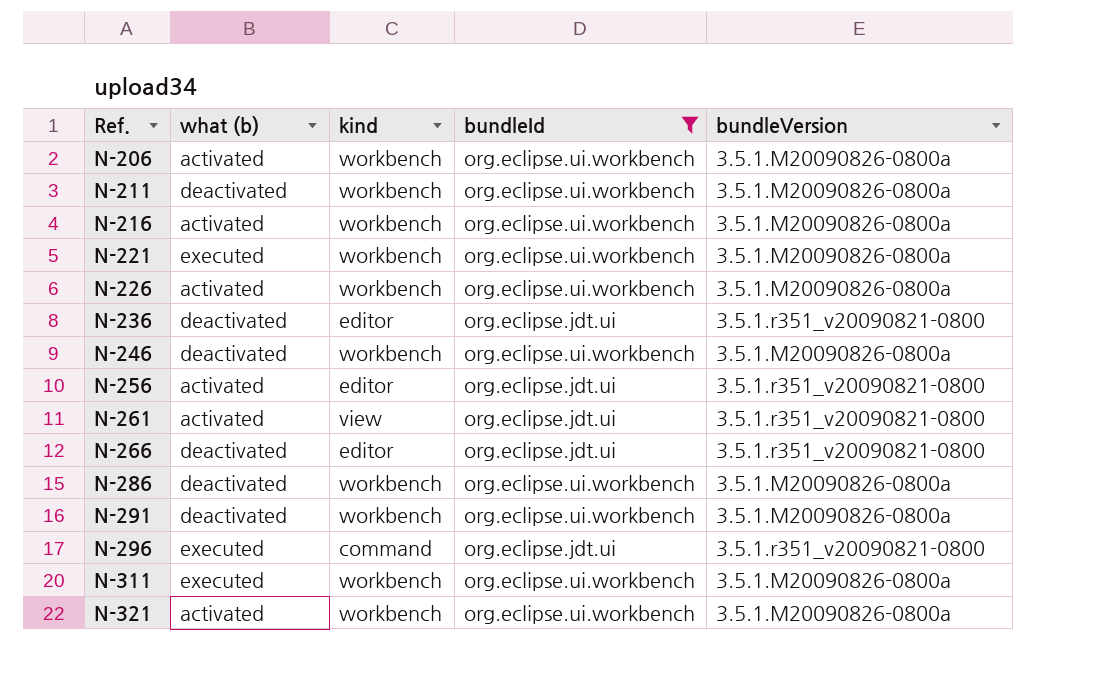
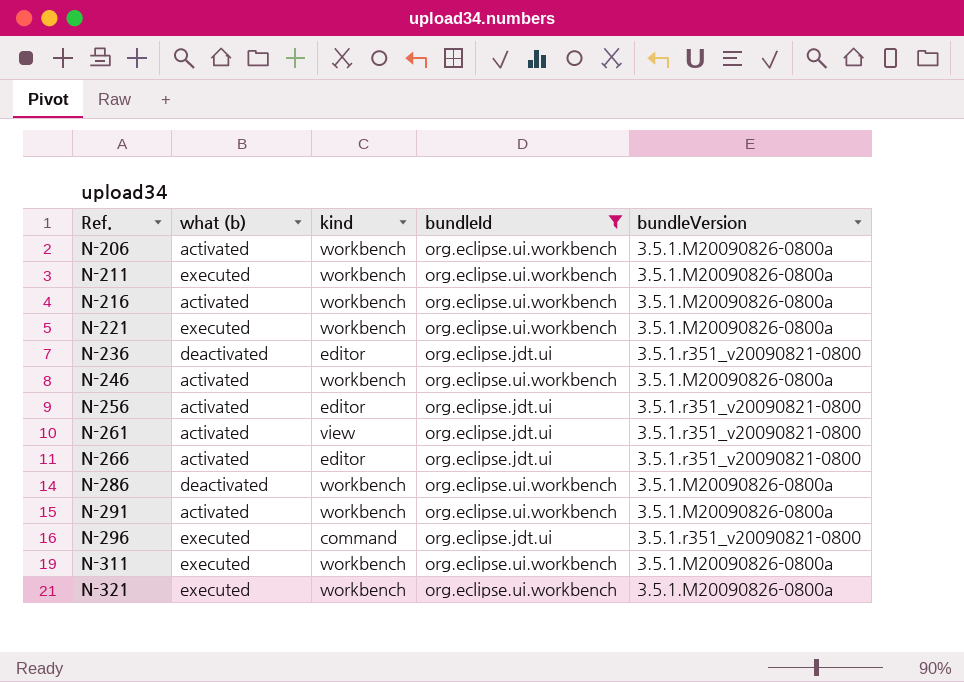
row N-226: activated | workbench | org.eclipse.ui.workbench | 3.5.1.M20090826-0800a -> none
N-211 | what (b): deactivated -> executed
N-246 | what (b): deactivated -> activated
N-266 | what (b): deactivated -> activated
N-291 | what (b): deactivated -> activated
N-321 | what (b): activated -> executed

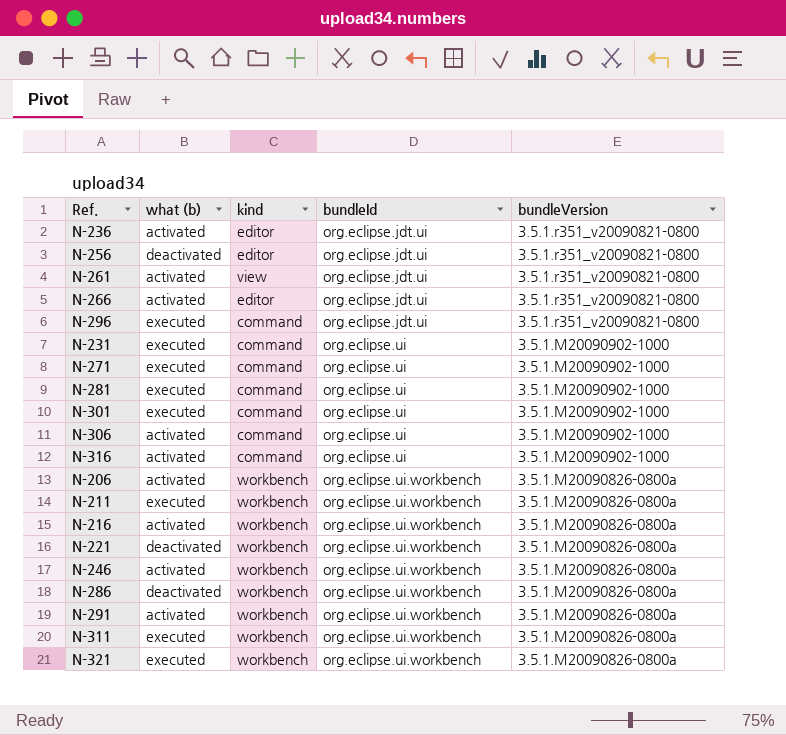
filter: bundleId != org.eclipse.ui -> none
row order: Ref. ascending -> bundleId ascending
N-236 | what (b): deactivated -> activated
N-256 | what (b): activated -> deactivated
N-221 | what (b): executed -> deactivated

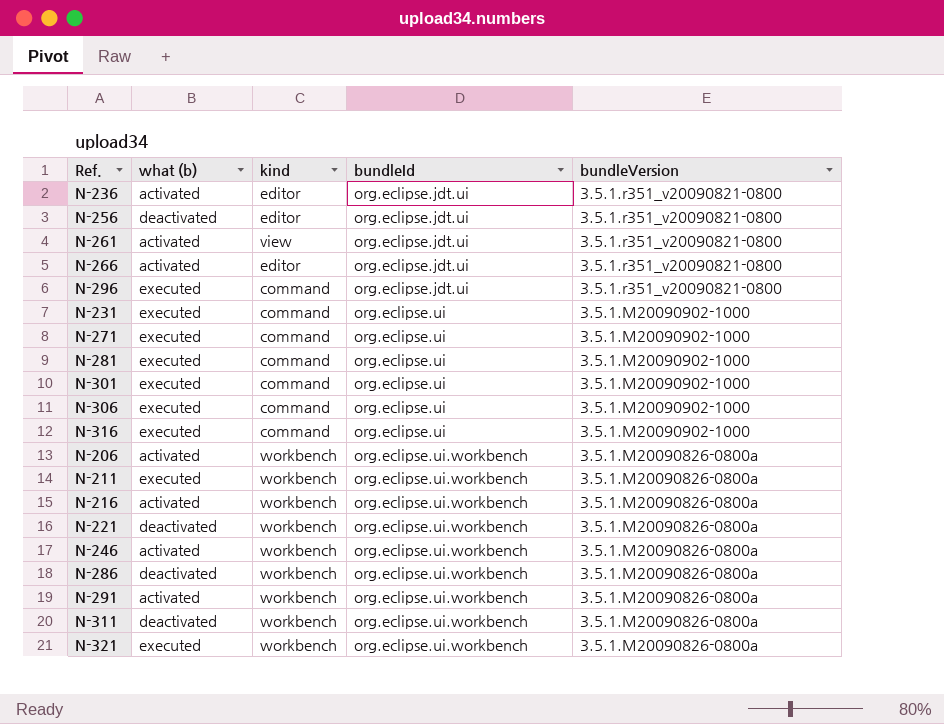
N-306 | what (b): activated -> executed
N-316 | what (b): activated -> executed
N-311 | what (b): executed -> deactivated

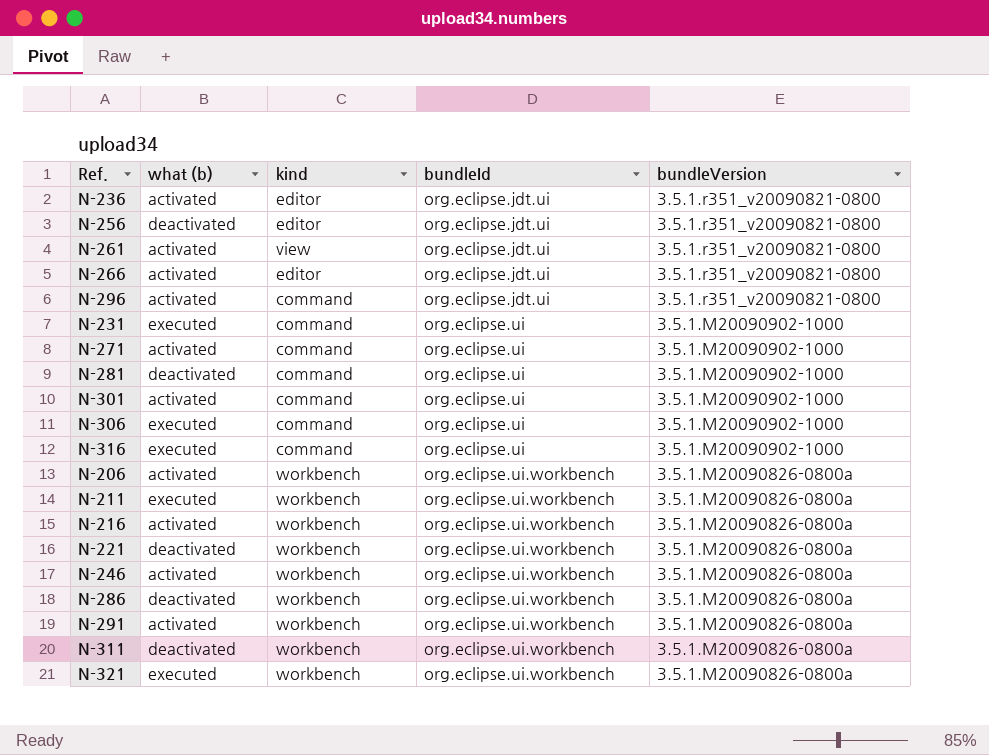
N-296 | what (b): executed -> activated
N-271 | what (b): executed -> activated
N-281 | what (b): executed -> deactivated
N-301 | what (b): executed -> activated

